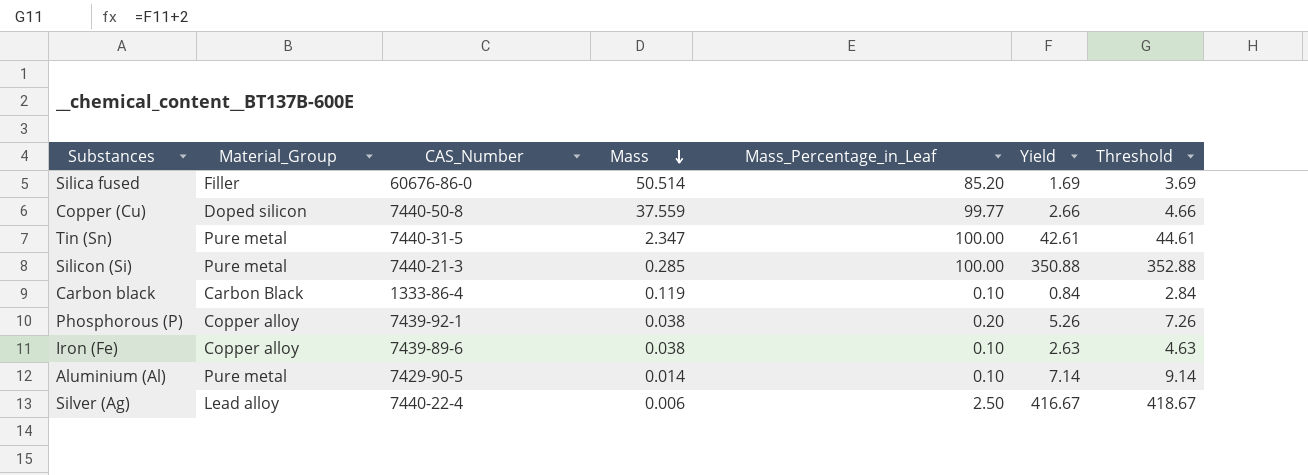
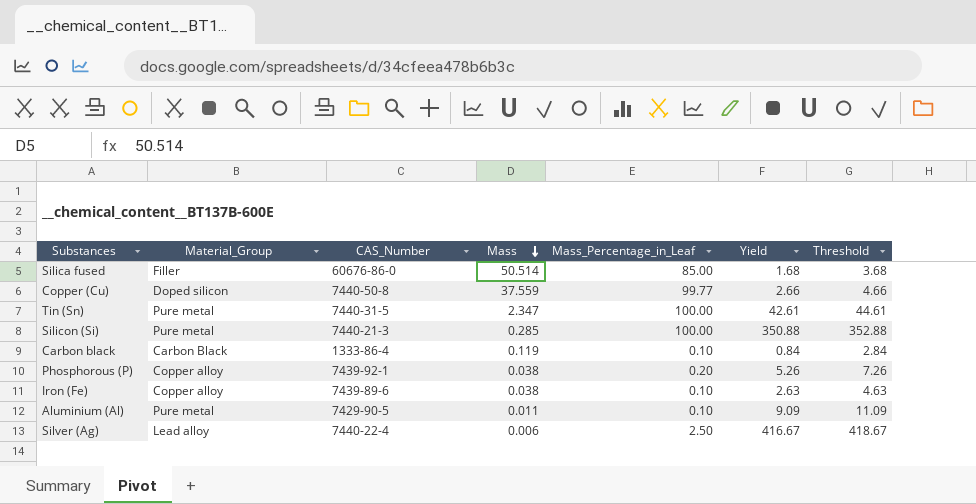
Silica fused | Mass_Percentage_in_Leaf: 85.20 -> 85.00
Silica fused | Yield: 1.69 -> 1.68
Silica fused | Threshold: 3.69 -> 3.68
Aluminium (Al) | Mass: 0.014 -> 0.011
Aluminium (Al) | Yield: 7.14 -> 9.09
Aluminium (Al) | Threshold: 9.14 -> 11.09

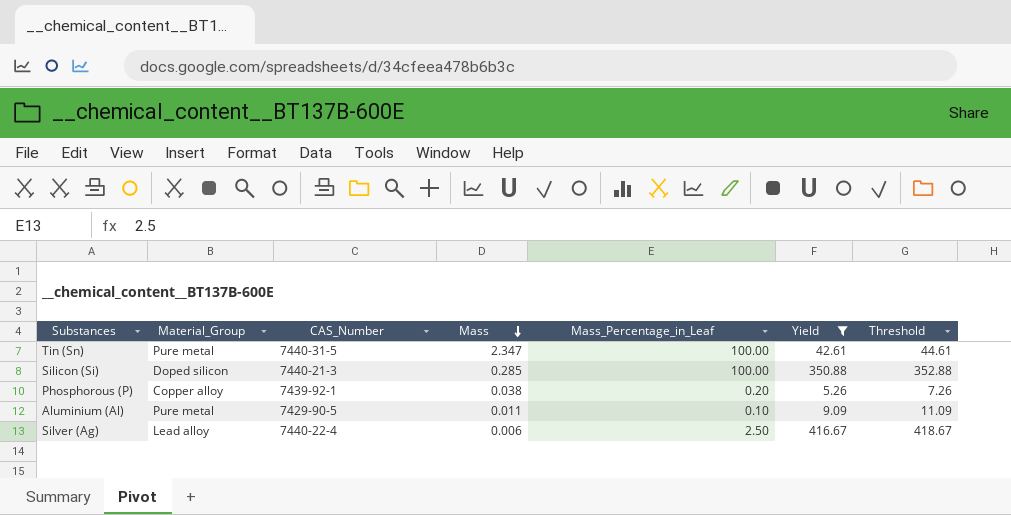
filter: none -> Yield >= 5.26
Silicon (Si) | Material_Group: Pure metal -> Doped silicon

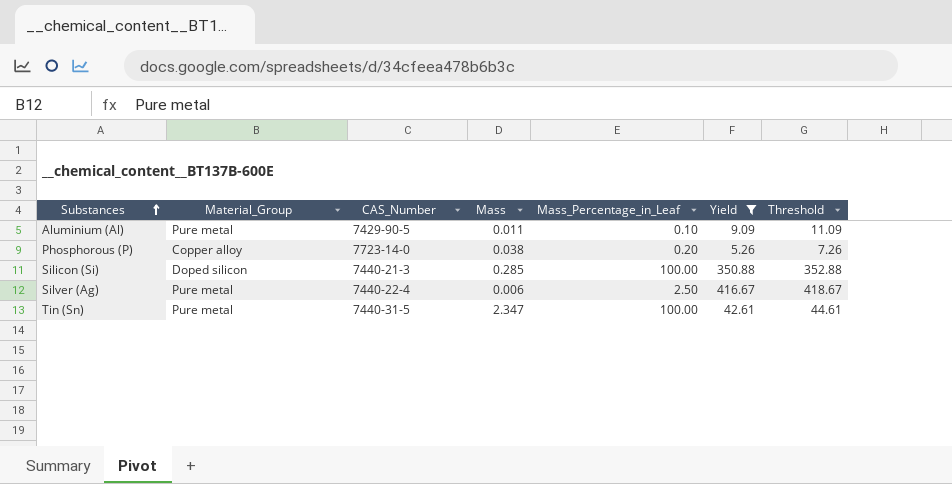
row order: Mass descending -> Substances ascending
Phosphorous (P) | CAS_Number: 7439-92-1 -> 7723-14-0
Silver (Ag) | Material_Group: Lead alloy -> Pure metal

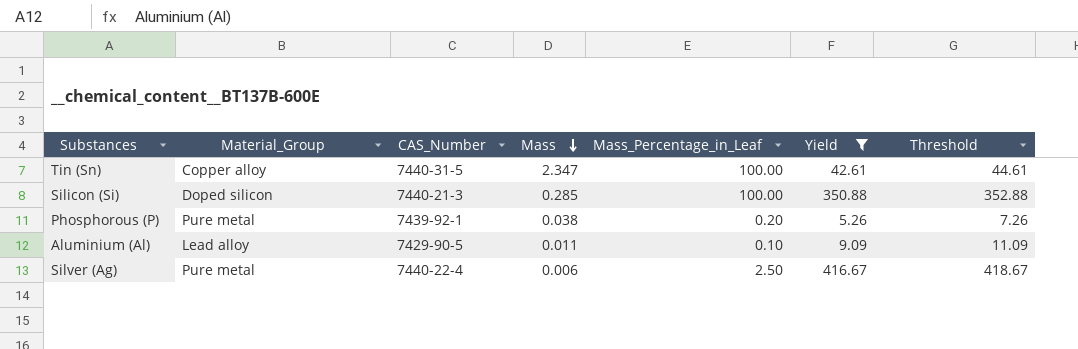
row order: Substances ascending -> Mass descending
Tin (Sn) | Material_Group: Pure metal -> Copper alloy
Phosphorous (P) | Material_Group: Copper alloy -> Pure metal
Phosphorous (P) | CAS_Number: 7723-14-0 -> 7439-92-1
Aluminium (Al) | Material_Group: Pure metal -> Lead alloy

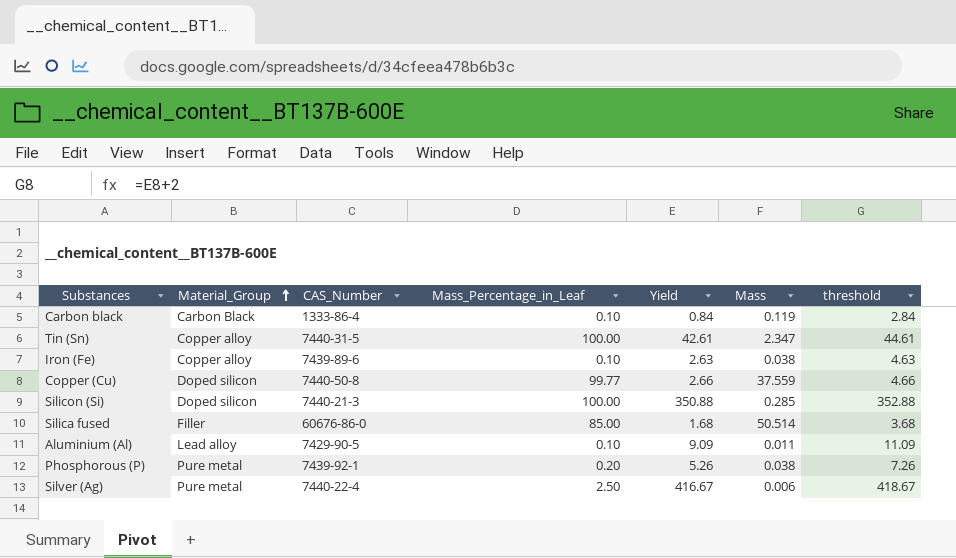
filter: Yield >= 5.26 -> none
row order: Mass descending -> Material_Group ascending
column Mass | position: 4 -> 6
column name: Threshold -> threshold

